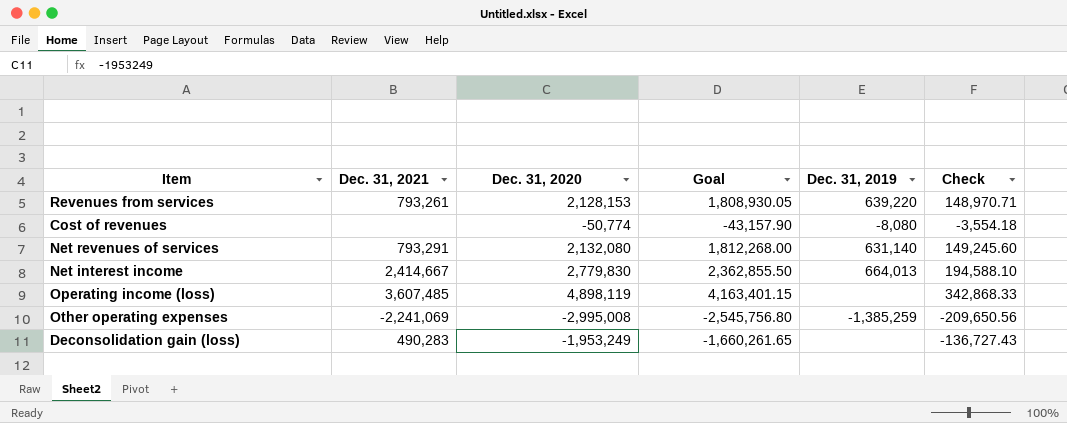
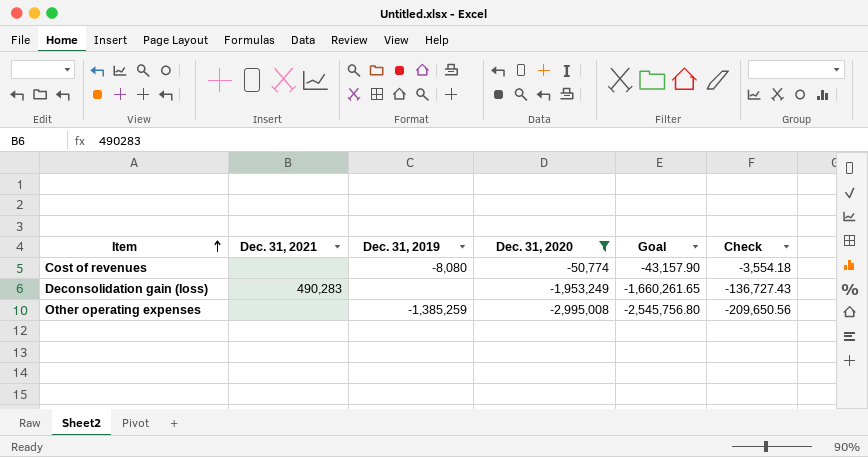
filter: none -> Dec. 31, 2020 <= -50,774
row order: none -> Item ascending
column Dec. 31, 2019 | position: 5 -> 3
Other operating expenses | Dec. 31, 2021: -2,241,069 -> none

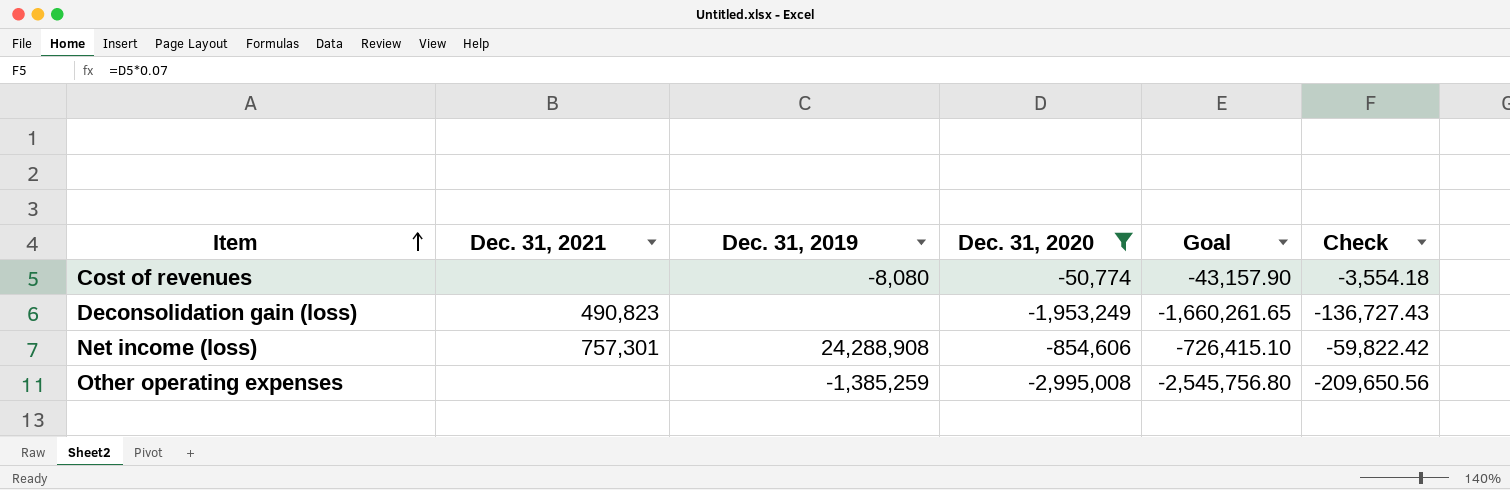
Deconsolidation gain (loss) | Dec. 31, 2021: 490,283 -> 490,823
row Net income (loss): none -> 757,301 | 24,288,908 | -854,606 | -726,415.10 | -59,822.42

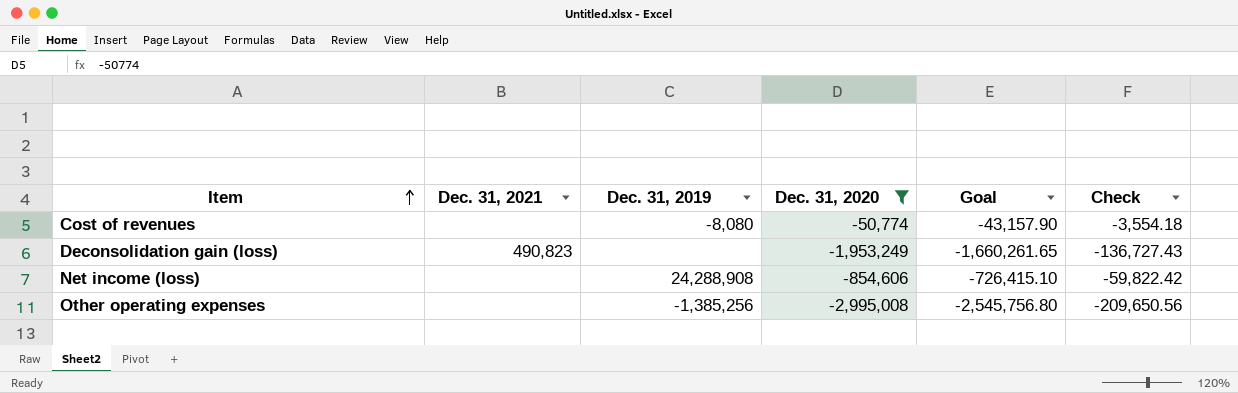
Net income (loss) | Dec. 31, 2021: 757,301 -> none
Other operating expenses | Dec. 31, 2019: -1,385,259 -> -1,385,256

